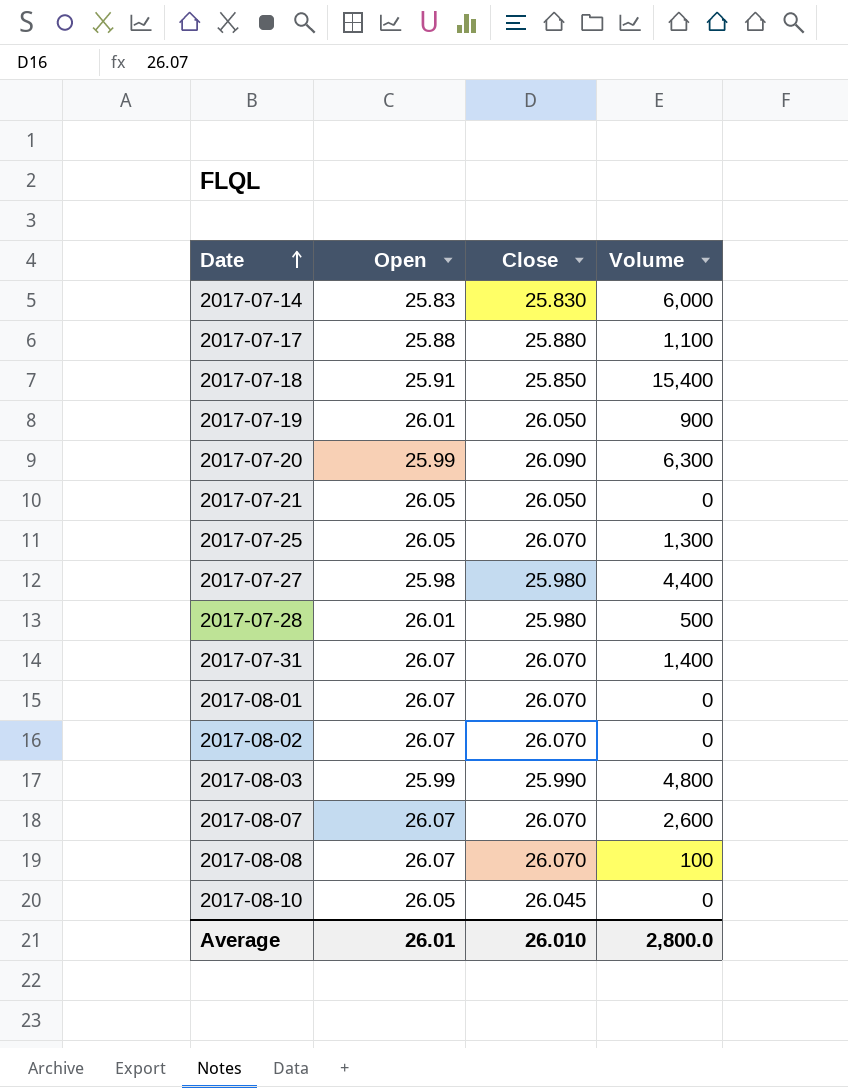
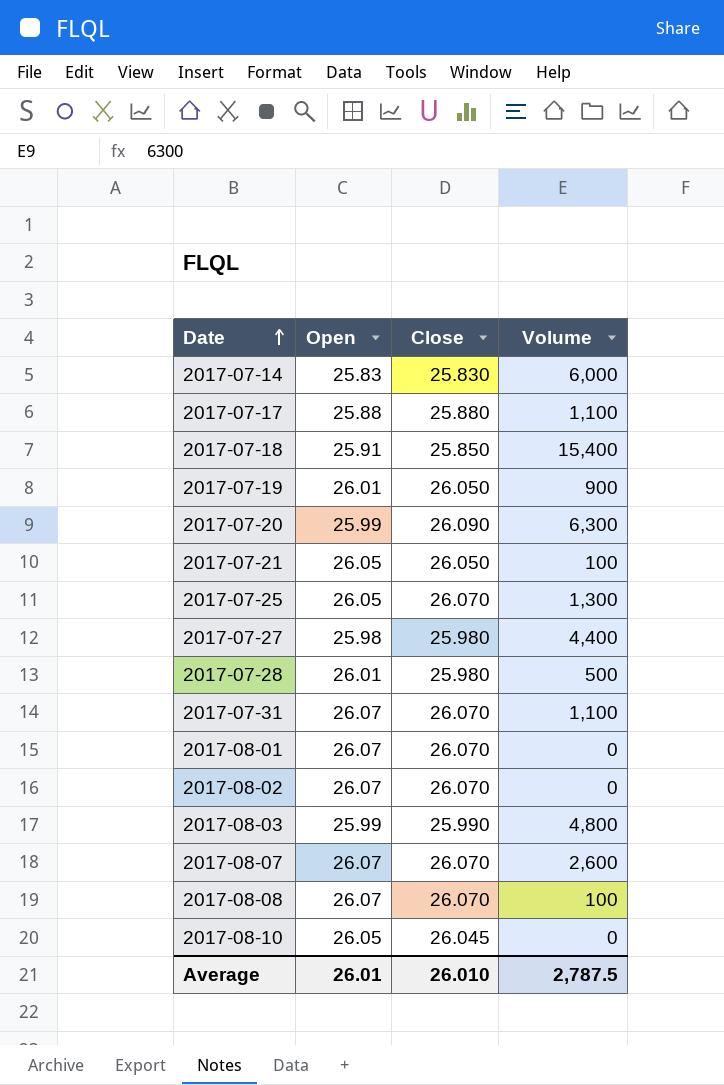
2017-07-21 | Volume: 0 -> 100
2017-07-31 | Volume: 1,400 -> 1,100
Average | Volume: 2,800.0 -> 2,787.5

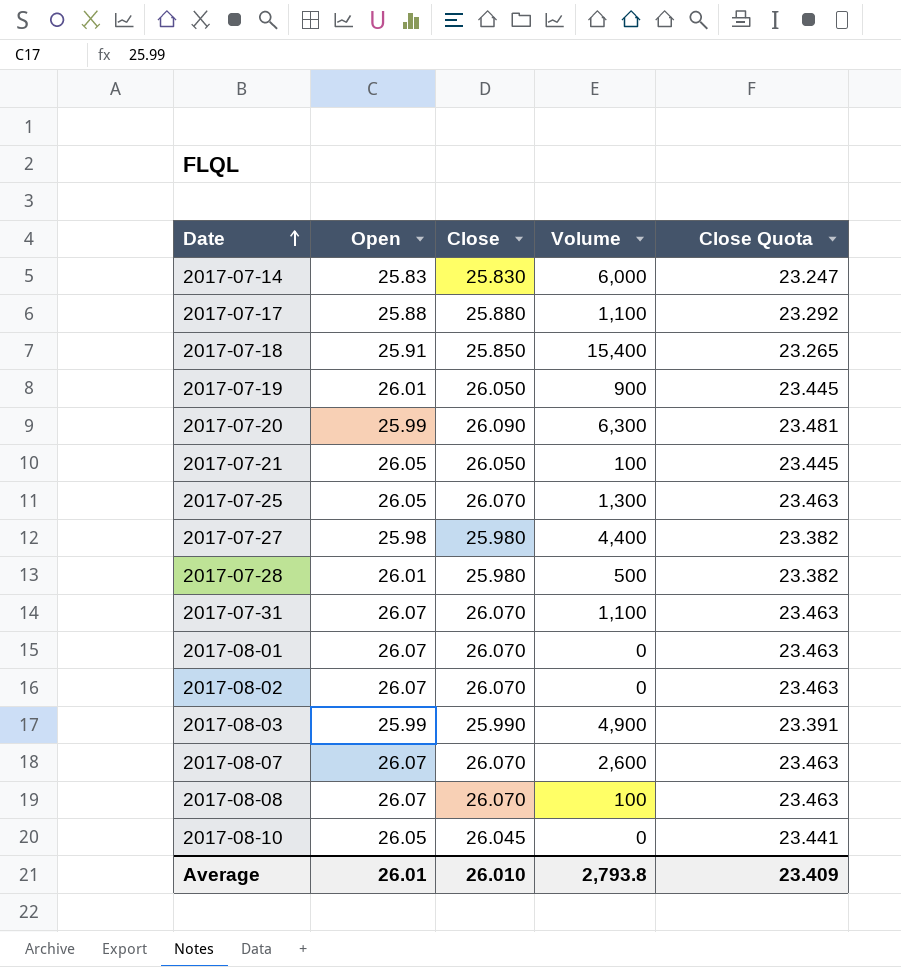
column Close Quota | formula: none -> [Close] * 0.9
2017-08-03 | Volume: 4,800 -> 4,900
Average | Volume: 2,787.5 -> 2,793.8

